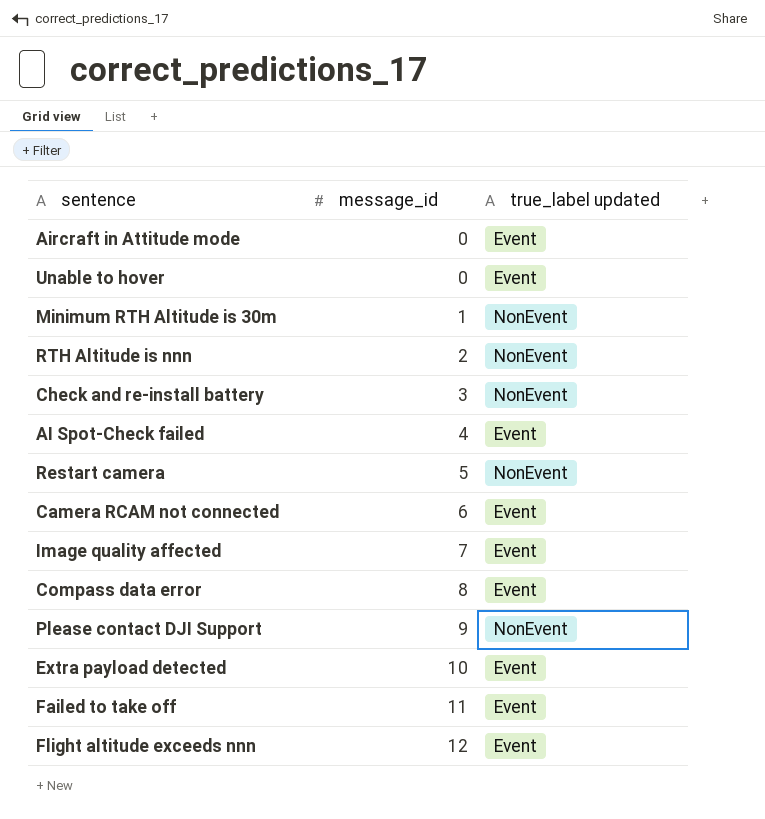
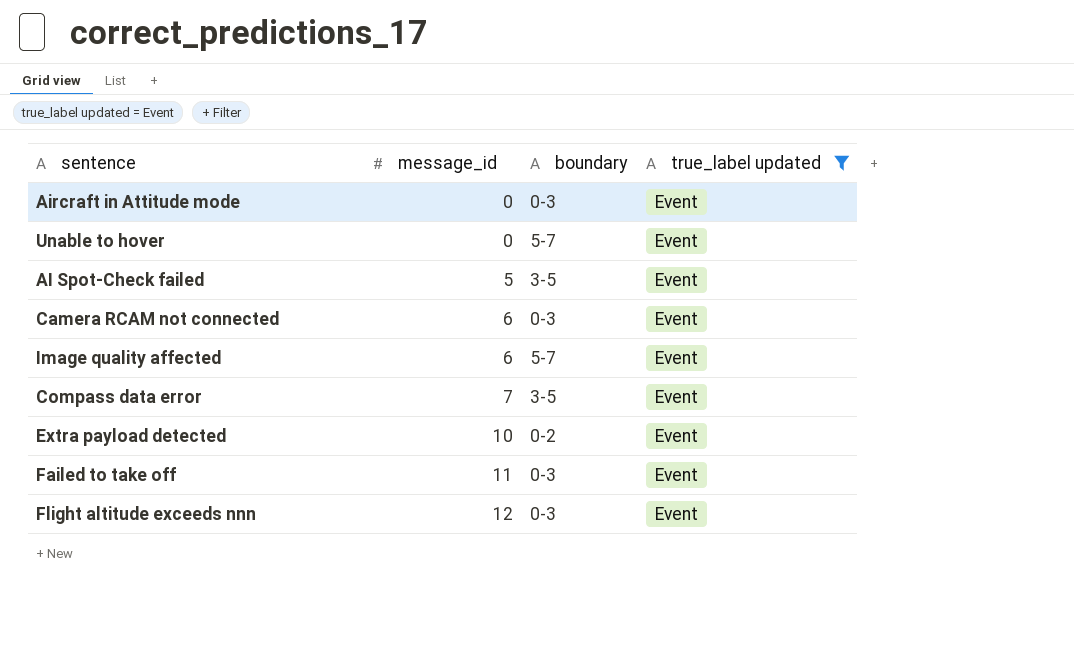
filter: none -> true_label updated = Event
column boundary | position: none -> 3
AI Spot-Check failed | message_id: 4 -> 5
Image quality affected | message_id: 7 -> 6
Compass data error | message_id: 8 -> 7

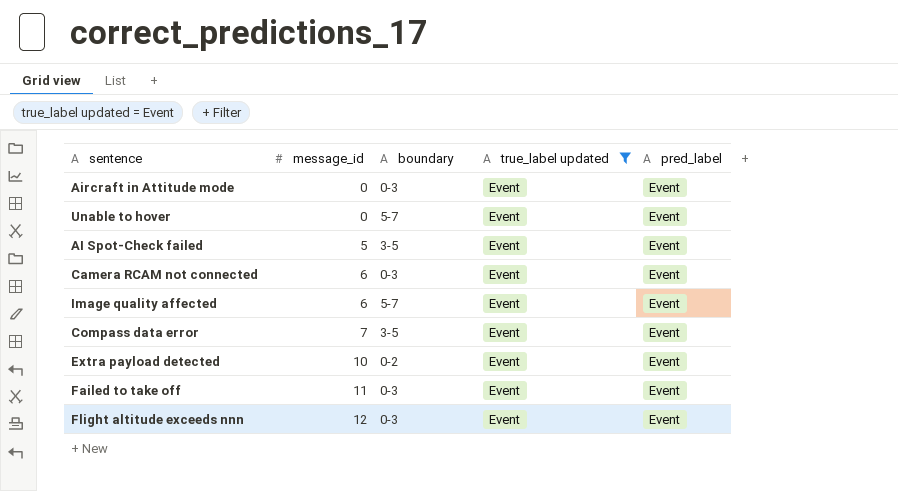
column pred_label | position: none -> 5

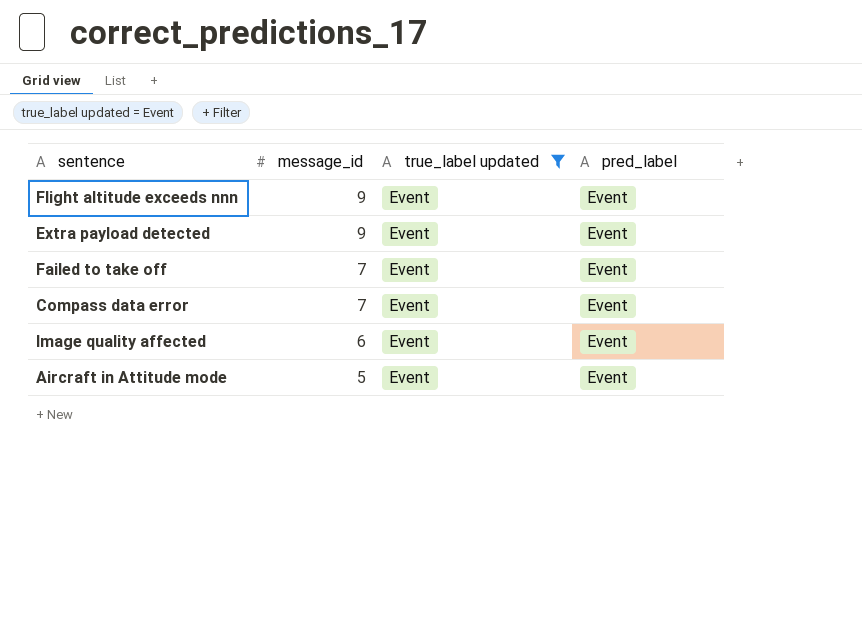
row order: message_id ascending -> message_id descending
column boundary | position: 3 -> none
row Unable to hover: 0 | 5-7 | Event | Event -> none
row AI Spot-Check failed: 5 | 3-5 | Event | Event -> none
row Camera RCAM not connected: 6 | 0-3 | Event | Event -> none
Flight altitude exceeds nnn | message_id: 12 -> 9
Extra payload detected | message_id: 10 -> 9
Failed to take off | message_id: 11 -> 7
Aircraft in Attitude mode | message_id: 0 -> 5

